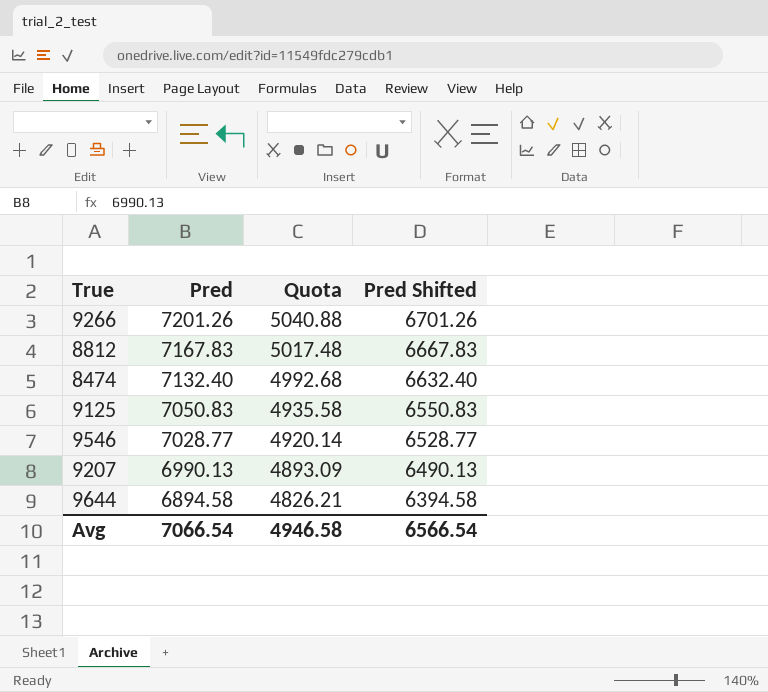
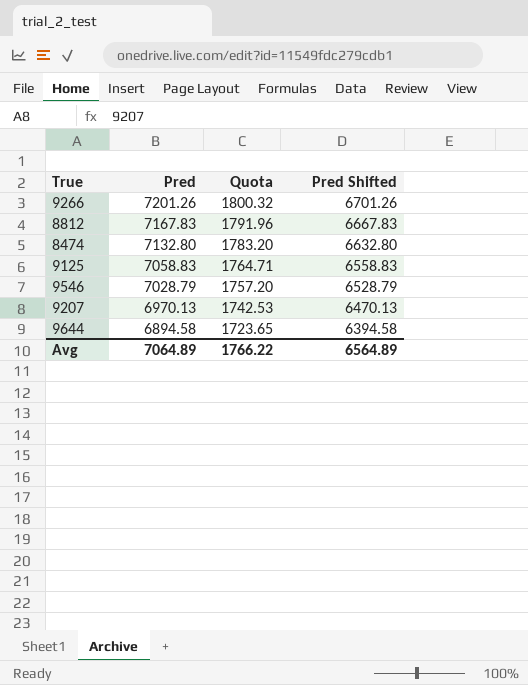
column Quota | formula: [Pred] * 0.7 -> [Pred] * 0.25
8474 | Pred: 7132.40 -> 7132.80
8474 | Pred Shifted: 6632.40 -> 6632.80
9125 | Pred: 7050.83 -> 7058.83
9125 | Pred Shifted: 6550.83 -> 6558.83
9546 | Pred: 7028.77 -> 7028.79
9546 | Pred Shifted: 6528.77 -> 6528.79
9207 | Pred: 6990.13 -> 6970.13
9207 | Pred Shifted: 6490.13 -> 6470.13
Avg | Pred: 7066.54 -> 7064.89
Avg | Quota: 4946.58 -> 1766.22
Avg | Pred Shifted: 6566.54 -> 6564.89

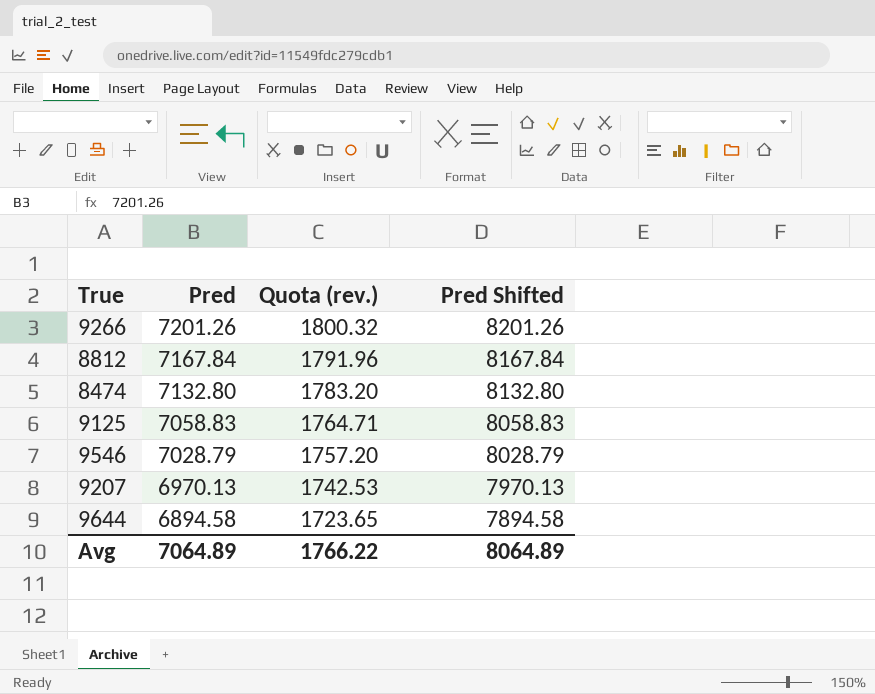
column name: Quota -> Quota (rev.)
column Pred Shifted | formula: [Pred] - 500 -> [Pred] + 1000
8812 | Pred: 7167.83 -> 7167.84
Avg | Pred Shifted: 6564.89 -> 8064.89

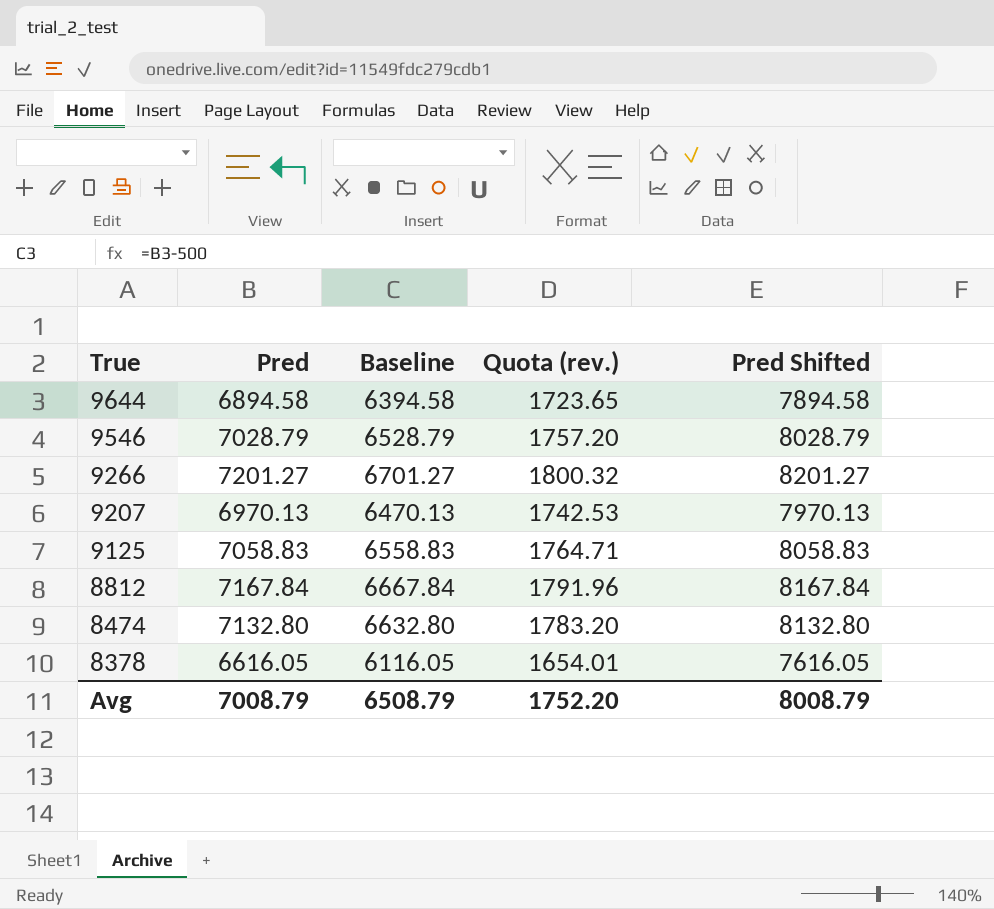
row order: Pred descending -> True descending
column Baseline | formula: none -> [Pred] - 500
9266 | Pred: 7201.26 -> 7201.27
9266 | Pred Shifted: 8201.26 -> 8201.27
row 8378: none -> 6616.05 | 6116.05 | 1654.01 | 7616.05
Avg | Pred: 7064.89 -> 7008.79
Avg | Quota (rev.): 1766.22 -> 1752.20
Avg | Pred Shifted: 8064.89 -> 8008.79

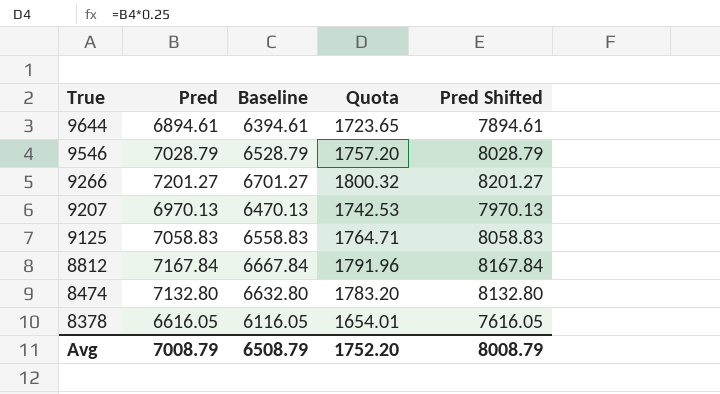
column name: Quota (rev.) -> Quota
9644 | Pred: 6894.58 -> 6894.61
9644 | Baseline: 6394.58 -> 6394.61
9644 | Pred Shifted: 7894.58 -> 7894.61

